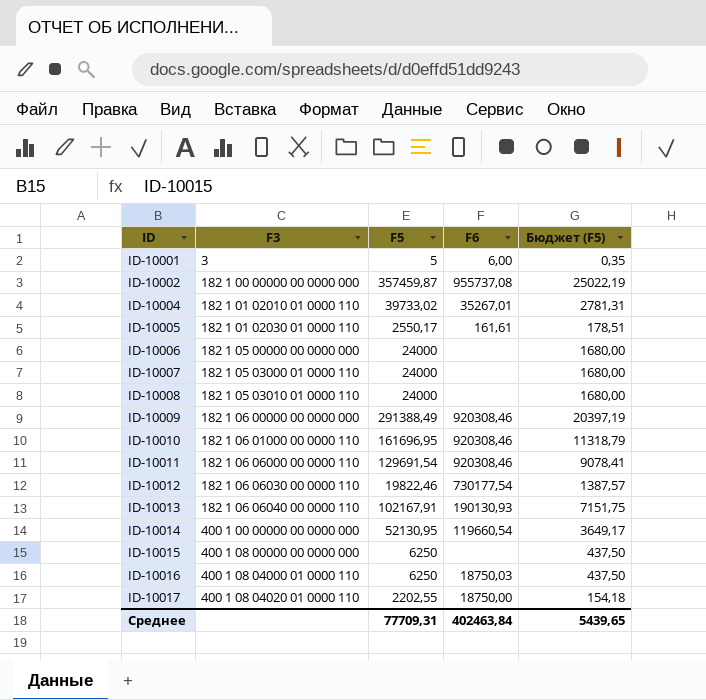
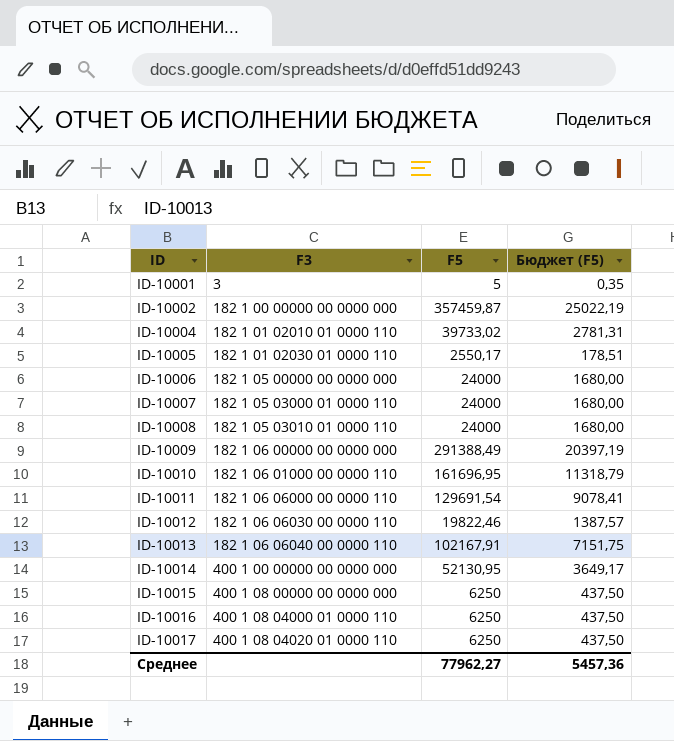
column F6 | position: 4 -> none
ID-10017 | F5: 2202,55 -> 6250
ID-10017 | Бюджет (F5): 154,18 -> 437,50
Среднее | F5: 77709,31 -> 77962,27
Среднее | Бюджет (F5): 5439,65 -> 5457,36

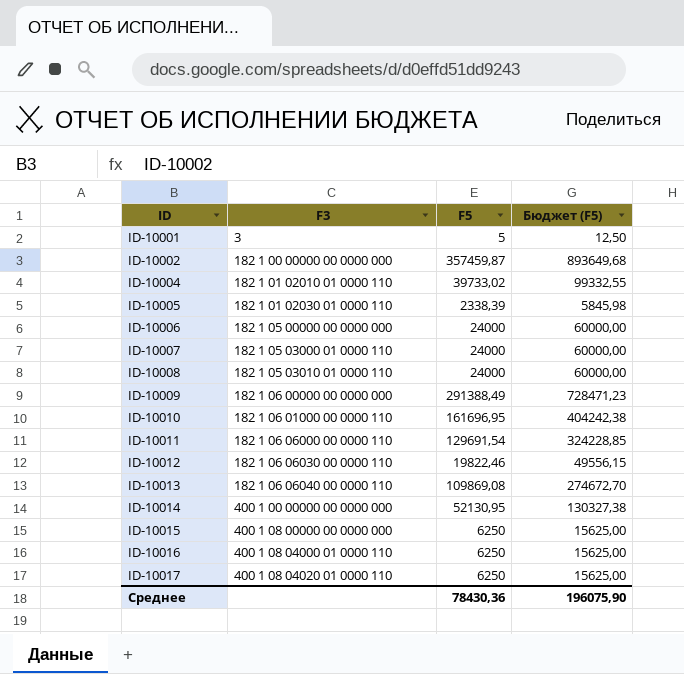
column Бюджет (F5) | formula: [F5] * 0,07 -> [F5] * 2,5
ID-10005 | F5: 2550,17 -> 2338,39
ID-10013 | F5: 102167,91 -> 109869,08
Среднее | F5: 77962,27 -> 78430,36
Среднее | Бюджет (F5): 5457,36 -> 196075,90

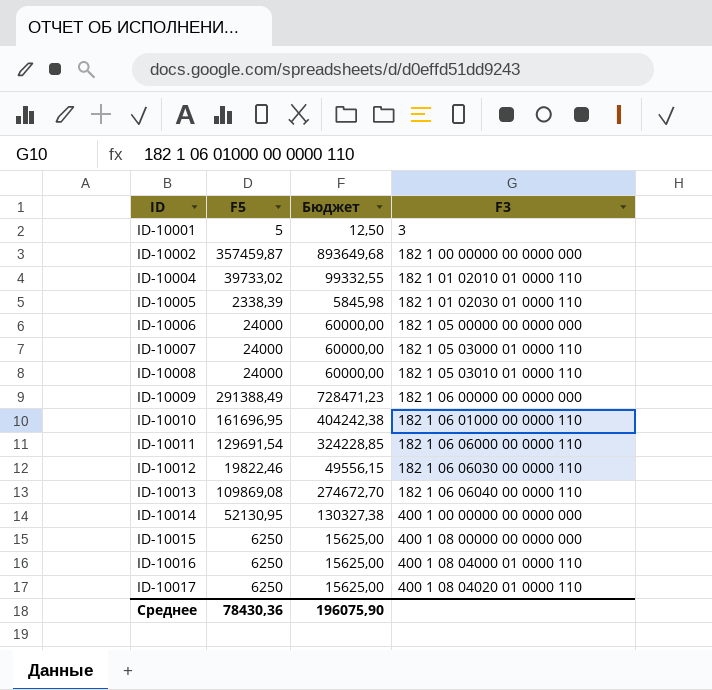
column name: Бюджет (F5) -> Бюджет
column F3 | position: 2 -> 4

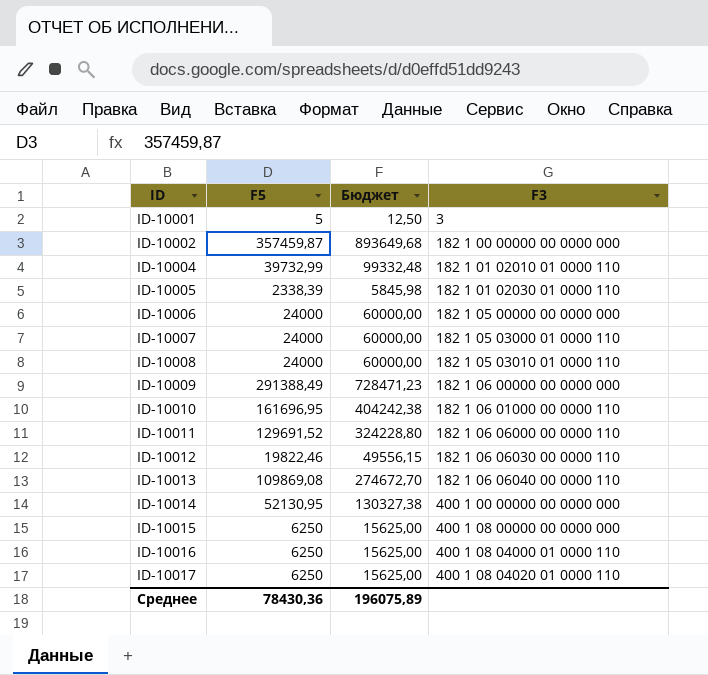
ID-10004 | F5: 39733,02 -> 39732,99
ID-10004 | Бюджет: 99332,55 -> 99332,48
ID-10011 | F5: 129691,54 -> 129691,52
ID-10011 | Бюджет: 324228,85 -> 324228,80
Среднее | Бюджет: 196075,90 -> 196075,89

